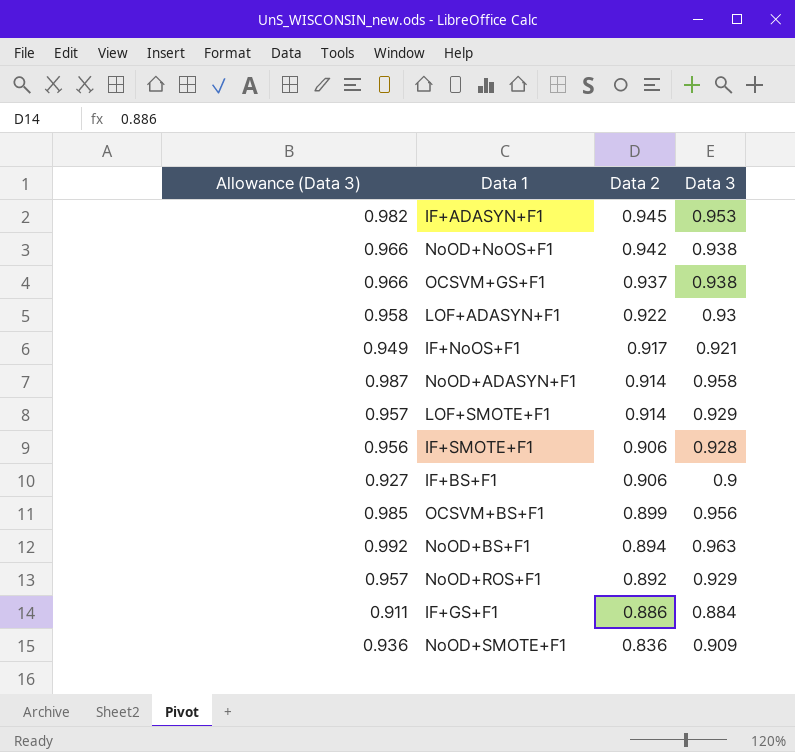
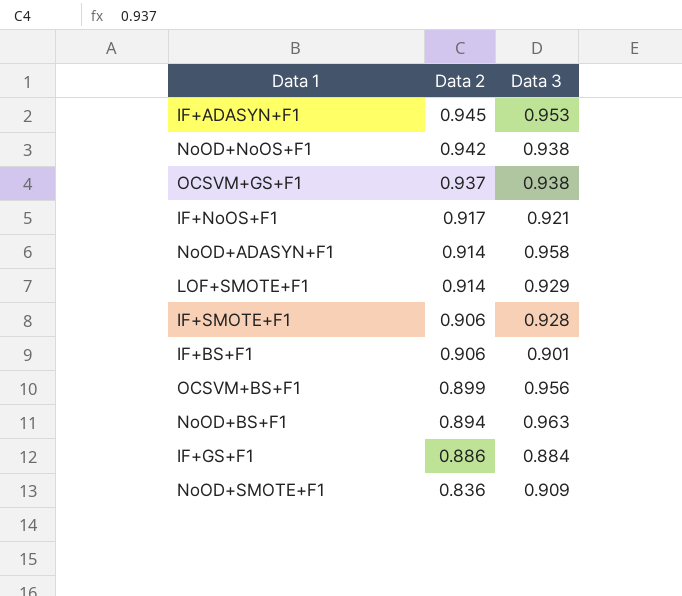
column Allowance (Data 3) | formula: [Data 3] * 1.03 -> none
row LOF+ADASYN+F1: 0.958 | 0.922 | 0.93 -> none
row NoOD+ROS+F1: 0.957 | 0.892 | 0.929 -> none
IF+BS+F1 | Data 3: 0.9 -> 0.901

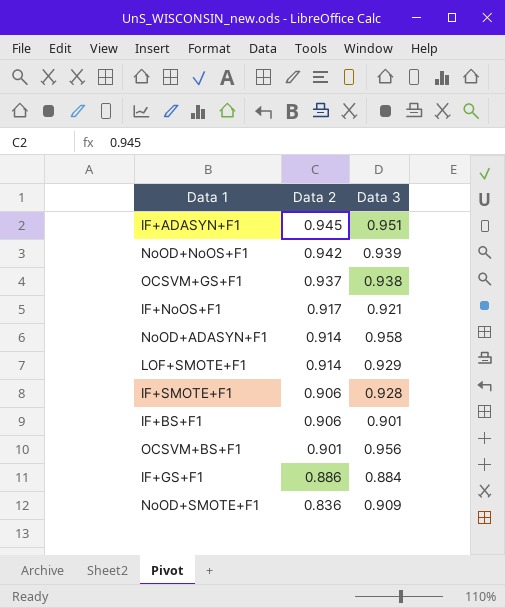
row NoOD+BS+F1: 0.894 | 0.963 -> none
IF+ADASYN+F1 | Data 3: 0.953 -> 0.951
NoOD+NoOS+F1 | Data 3: 0.938 -> 0.939
OCSVM+BS+F1 | Data 2: 0.899 -> 0.901

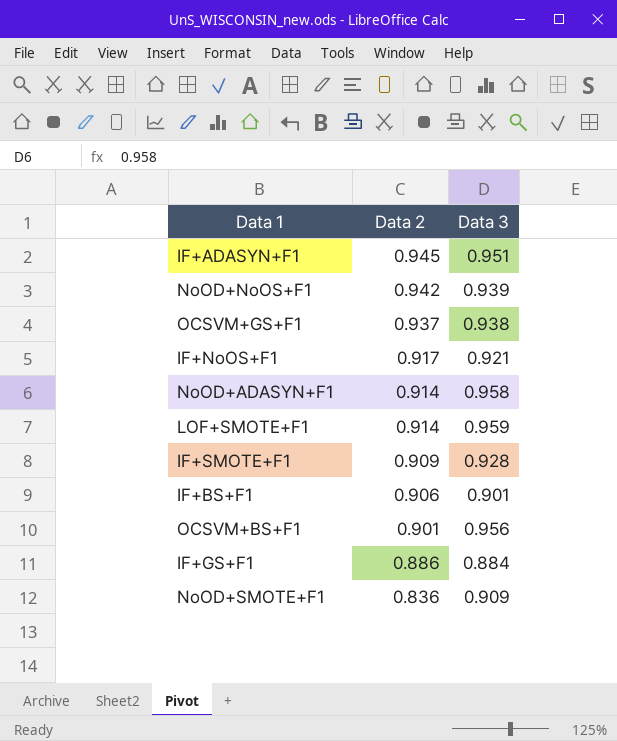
LOF+SMOTE+F1 | Data 3: 0.929 -> 0.959
IF+SMOTE+F1 | Data 2: 0.906 -> 0.909

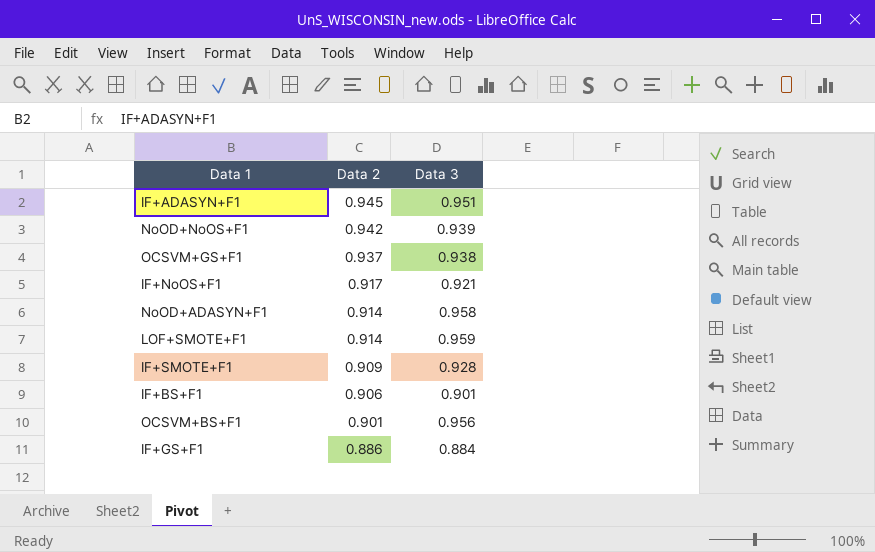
row NoOD+SMOTE+F1: 0.836 | 0.909 -> none

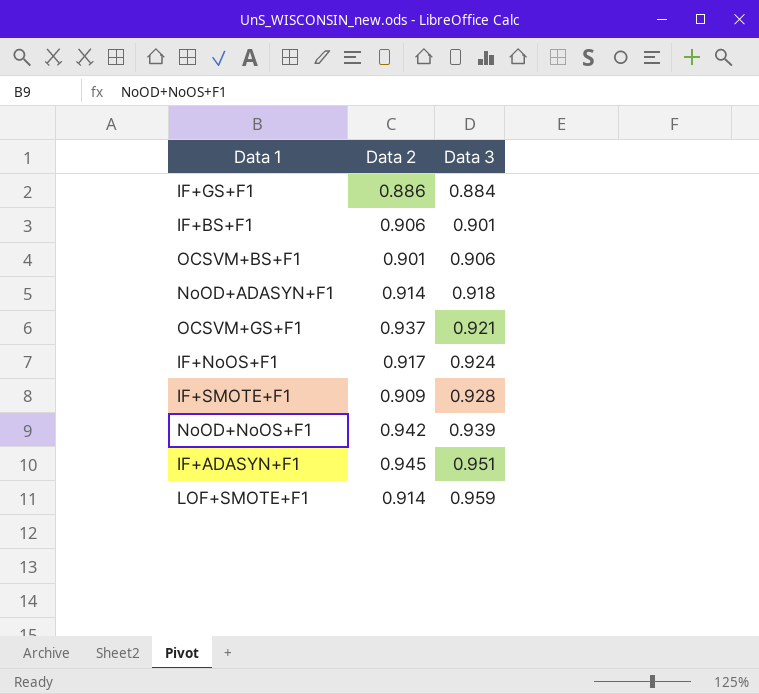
row order: Data 2 descending -> Data 3 ascending
OCSVM+BS+F1 | Data 3: 0.956 -> 0.906
NoOD+ADASYN+F1 | Data 3: 0.958 -> 0.918
OCSVM+GS+F1 | Data 3: 0.938 -> 0.921
IF+NoOS+F1 | Data 3: 0.921 -> 0.924

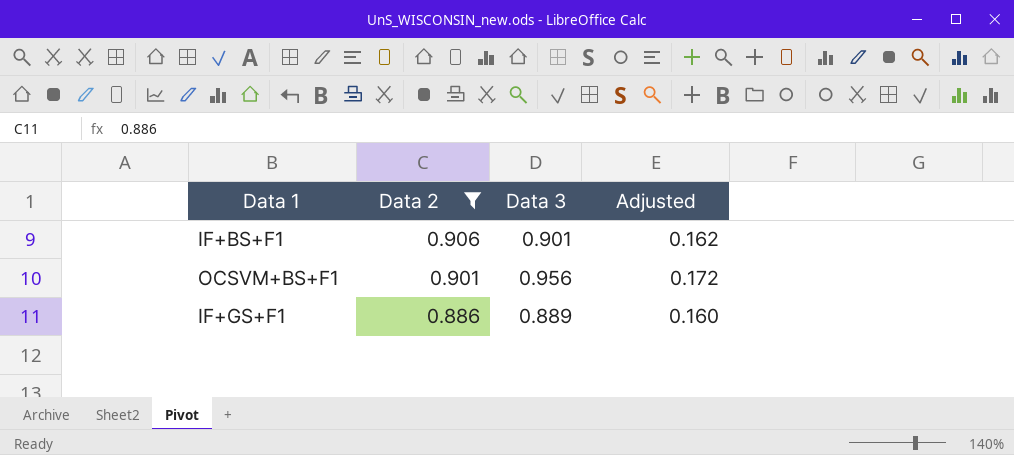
filter: none -> Data 2 <= 0.906
row order: Data 3 ascending -> Data 2 descending
column Adjusted | formula: none -> [Data 3] * 0.18
OCSVM+BS+F1 | Data 3: 0.906 -> 0.956
IF+GS+F1 | Data 3: 0.884 -> 0.889

